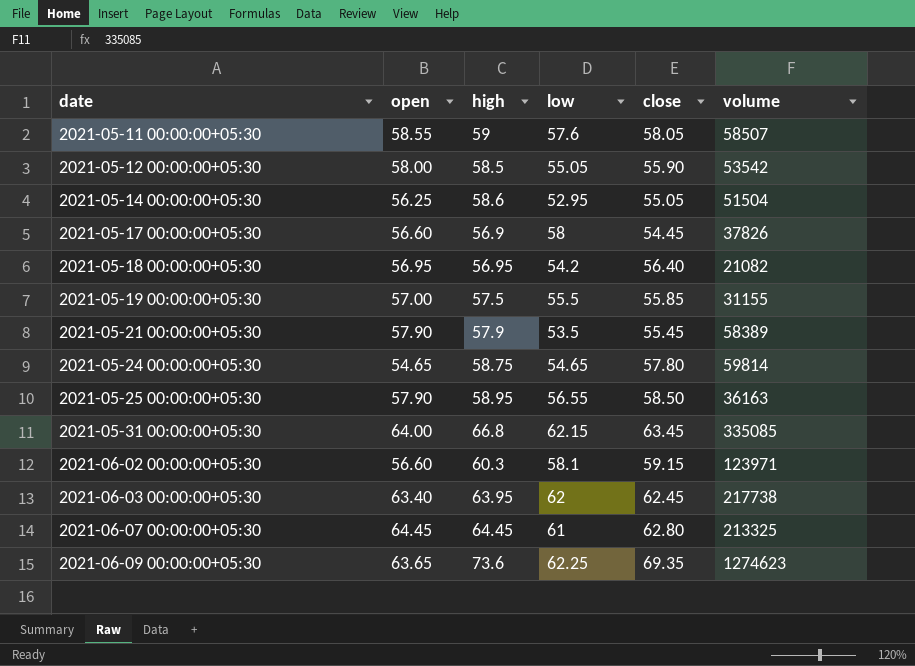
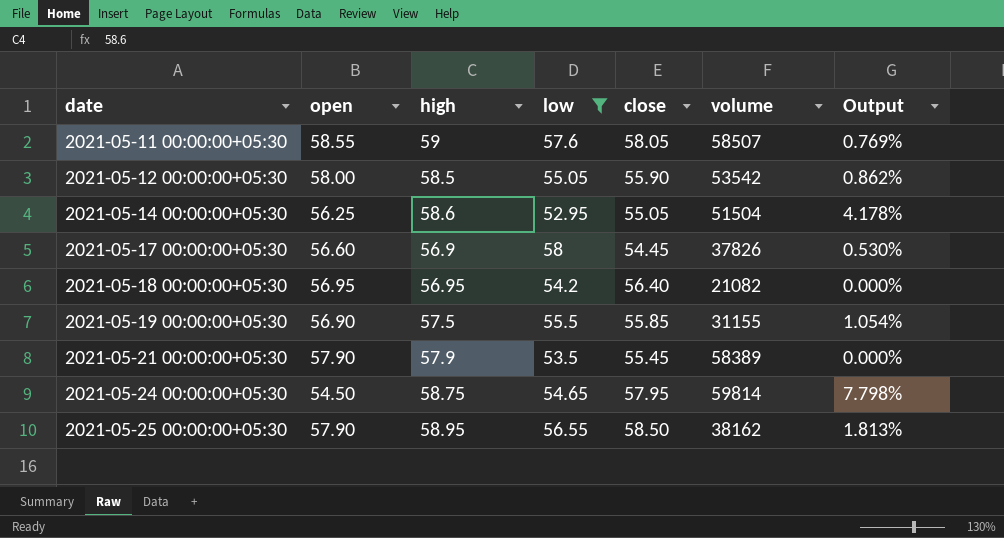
filter: none -> low <= 58
column Output | formula: none -> ([high] - [open]) / [open]
2021-05-19 00:00:00+05:30 | open: 57.00 -> 56.90
2021-05-24 00:00:00+05:30 | open: 54.65 -> 54.50
2021-05-24 00:00:00+05:30 | close: 57.80 -> 57.95
2021-05-25 00:00:00+05:30 | volume: 36163 -> 38162

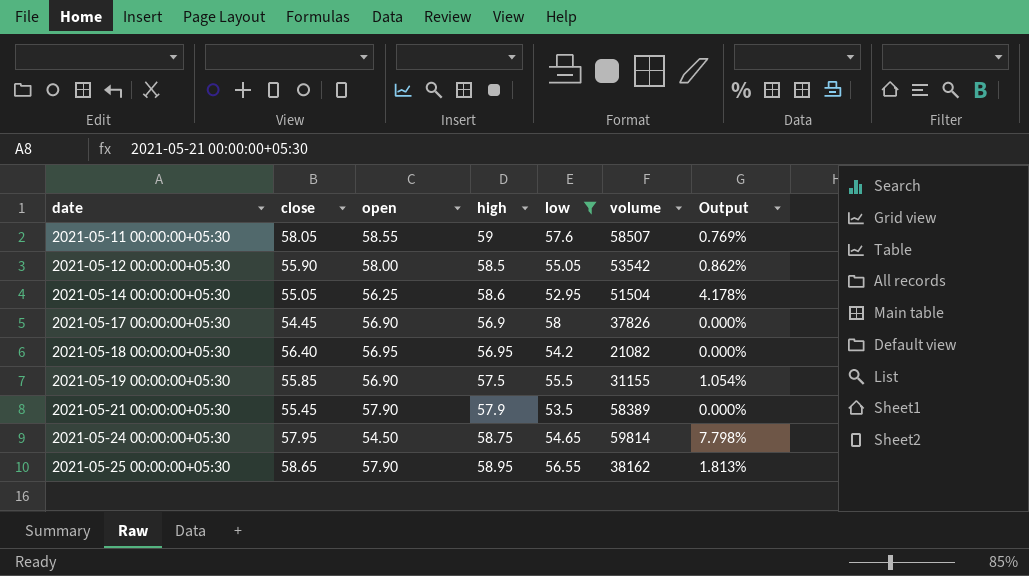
column close | position: 5 -> 2
2021-05-17 00:00:00+05:30 | open: 56.60 -> 56.90
2021-05-17 00:00:00+05:30 | Output: 0.530% -> 0.000%
2021-05-25 00:00:00+05:30 | close: 58.50 -> 58.65

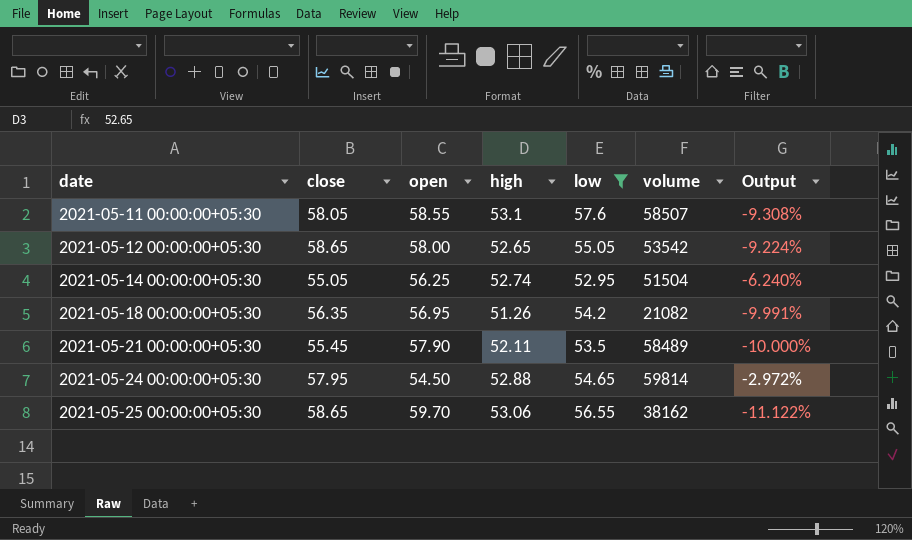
row 2021-05-17 00:00:00+05:30: 54.45 | 56.90 | 56.9 | 58 | 37826 | 0.000% -> none
row 2021-05-19 00:00:00+05:30: 55.85 | 56.90 | 57.5 | 55.5 | 31155 | 1.054% -> none
2021-05-11 00:00:00+05:30 | high: 59 -> 53.1
2021-05-11 00:00:00+05:30 | Output: 0.769% -> -9.308%
2021-05-12 00:00:00+05:30 | close: 55.90 -> 58.65
2021-05-12 00:00:00+05:30 | high: 58.5 -> 52.65
2021-05-12 00:00:00+05:30 | Output: 0.862% -> -9.224%
2021-05-14 00:00:00+05:30 | high: 58.6 -> 52.74
2021-05-14 00:00:00+05:30 | Output: 4.178% -> -6.240%
2021-05-18 00:00:00+05:30 | close: 56.40 -> 56.35
2021-05-18 00:00:00+05:30 | high: 56.95 -> 51.26
2021-05-18 00:00:00+05:30 | Output: 0.000% -> -9.991%
2021-05-21 00:00:00+05:30 | high: 57.9 -> 52.11
2021-05-21 00:00:00+05:30 | volume: 58389 -> 58489
2021-05-21 00:00:00+05:30 | Output: 0.000% -> -10.000%
2021-05-24 00:00:00+05:30 | high: 58.75 -> 52.88
2021-05-24 00:00:00+05:30 | Output: 7.798% -> -2.972%
2021-05-25 00:00:00+05:30 | open: 57.90 -> 59.70
2021-05-25 00:00:00+05:30 | high: 58.95 -> 53.06
2021-05-25 00:00:00+05:30 | Output: 1.813% -> -11.122%

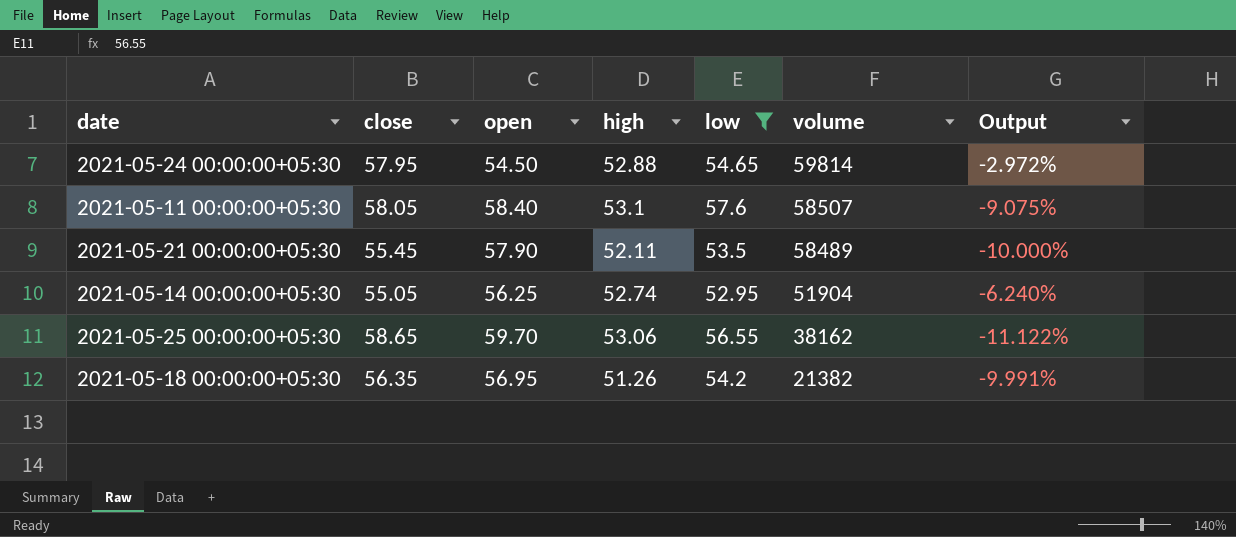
row order: date ascending -> volume descending
row 2021-05-12 00:00:00+05:30: 58.65 | 58.00 | 52.65 | 55.05 | 53542 | -9.224% -> none
2021-05-11 00:00:00+05:30 | open: 58.55 -> 58.40
2021-05-11 00:00:00+05:30 | Output: -9.308% -> -9.075%
2021-05-14 00:00:00+05:30 | volume: 51504 -> 51904
2021-05-18 00:00:00+05:30 | volume: 21082 -> 21382

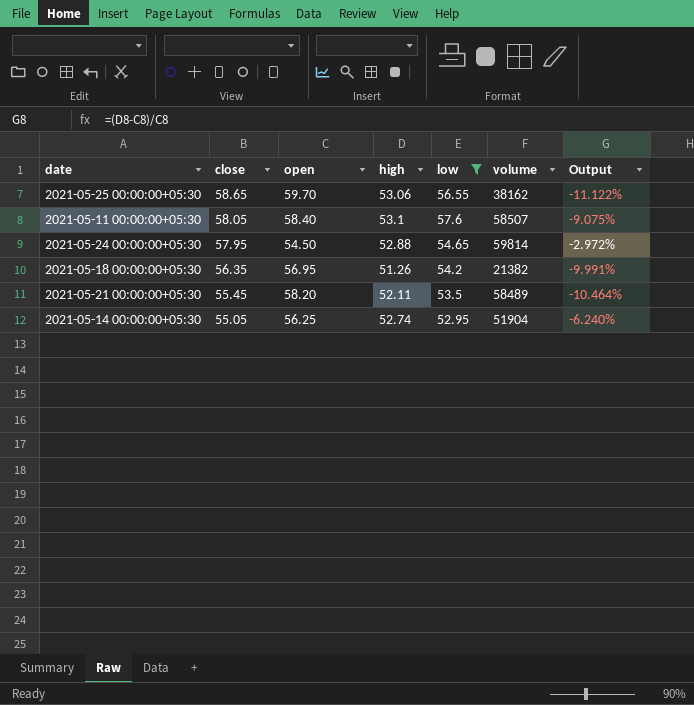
row order: volume descending -> close descending
2021-05-21 00:00:00+05:30 | open: 57.90 -> 58.20
2021-05-21 00:00:00+05:30 | Output: -10.000% -> -10.464%

